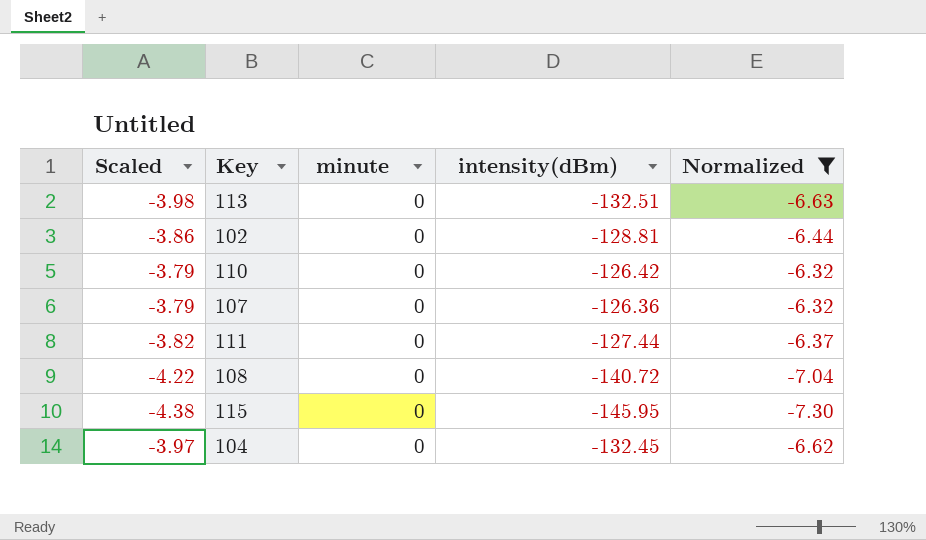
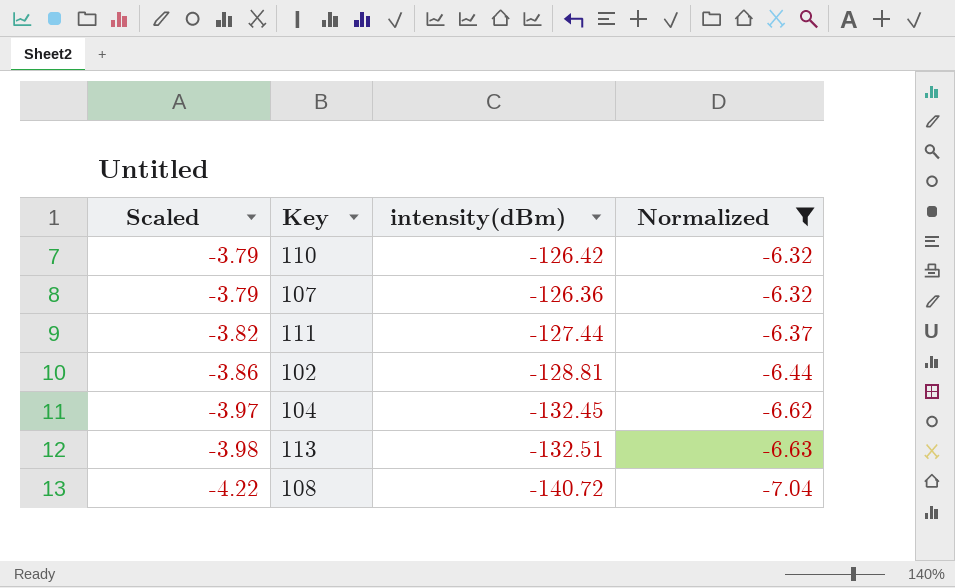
row order: none -> Scaled descending
column minute | position: 3 -> none
row 115: -4.38 | 0 | -145.95 | -7.30 -> none

